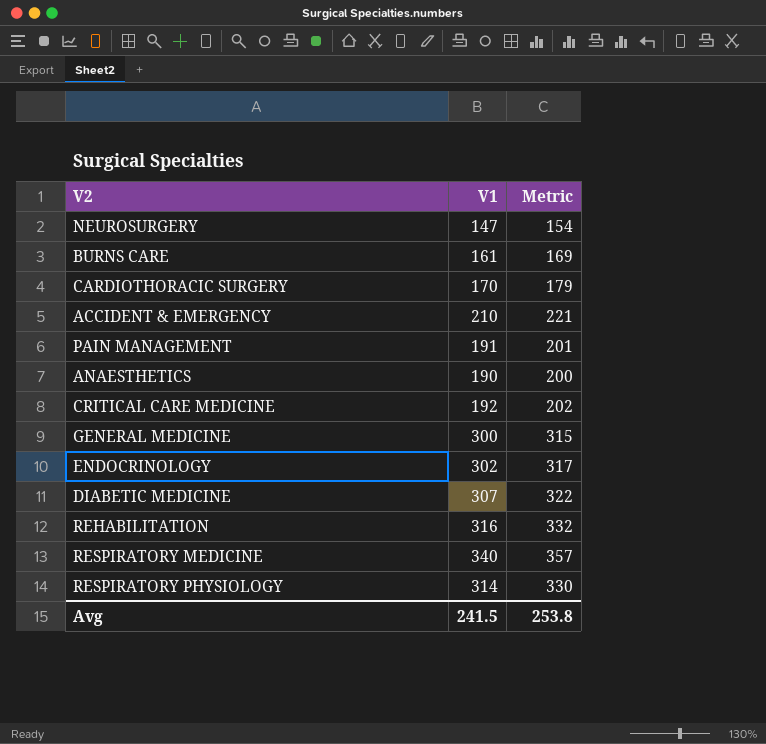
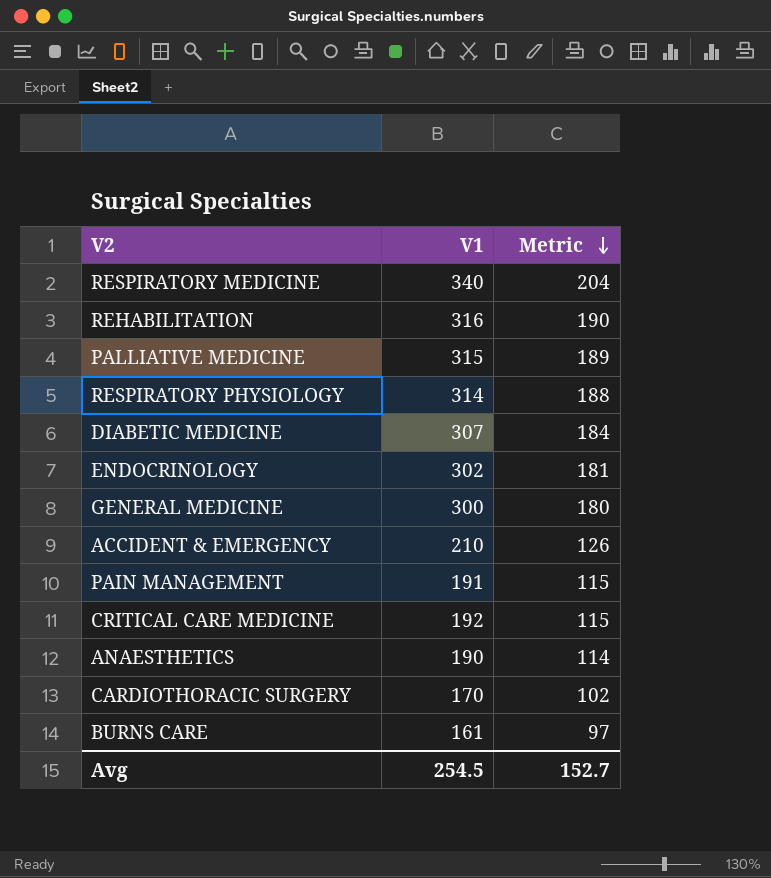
row order: none -> Metric descending
column Metric | formula: [V1] * 1.05 -> [V1] * 0.6
row NEUROSURGERY: 147 | 154 -> none
row PALLIATIVE MEDICINE: none -> 315 | 189
Avg | V1: 241.5 -> 254.5
Avg | Metric: 253.8 -> 152.7

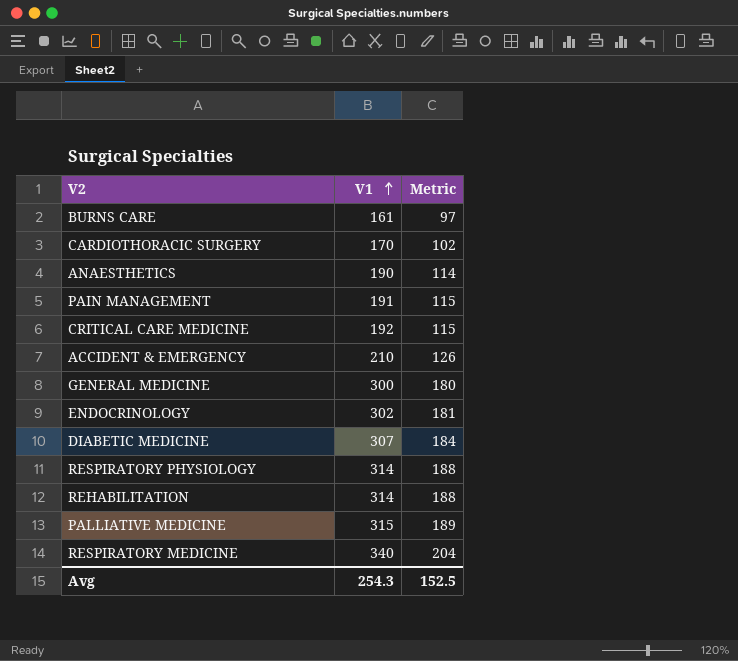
row order: Metric descending -> V1 ascending
REHABILITATION | V1: 316 -> 314
REHABILITATION | Metric: 190 -> 188
Avg | V1: 254.5 -> 254.3
Avg | Metric: 152.7 -> 152.5

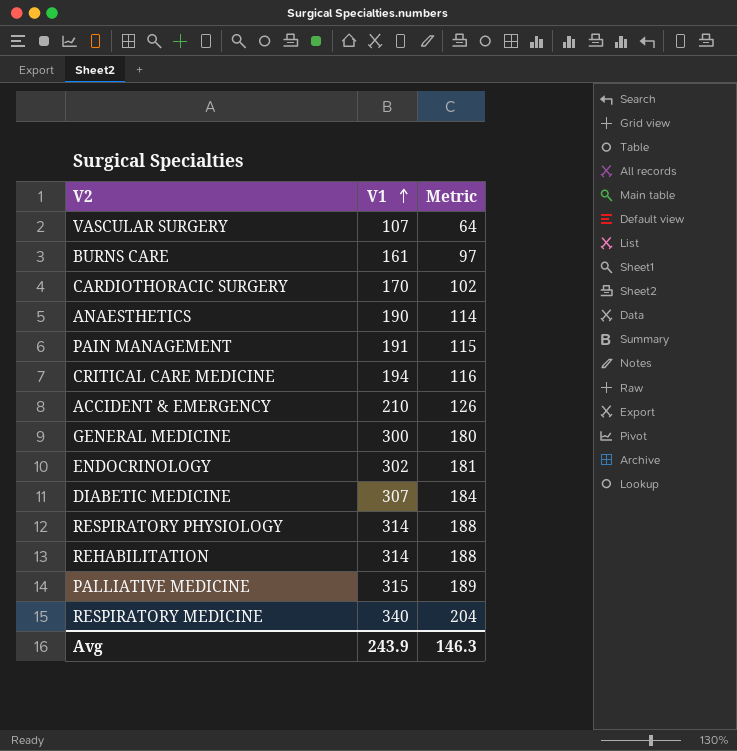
row VASCULAR SURGERY: none -> 107 | 64
CRITICAL CARE MEDICINE | V1: 192 -> 194
CRITICAL CARE MEDICINE | Metric: 115 -> 116
Avg | V1: 254.3 -> 243.9
Avg | Metric: 152.5 -> 146.3

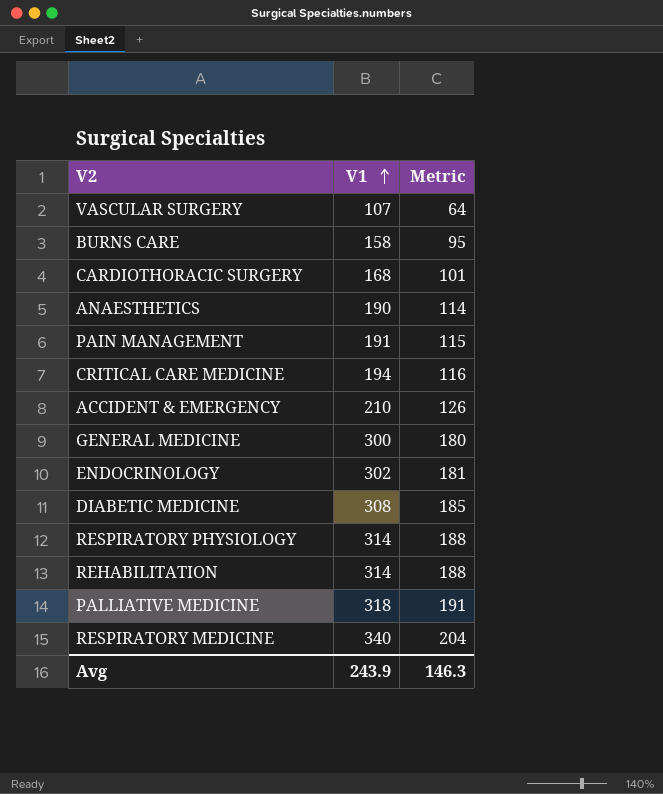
BURNS CARE | V1: 161 -> 158
BURNS CARE | Metric: 97 -> 95
CARDIOTHORACIC SURGERY | V1: 170 -> 168
CARDIOTHORACIC SURGERY | Metric: 102 -> 101
DIABETIC MEDICINE | V1: 307 -> 308
DIABETIC MEDICINE | Metric: 184 -> 185
PALLIATIVE MEDICINE | V1: 315 -> 318
PALLIATIVE MEDICINE | Metric: 189 -> 191

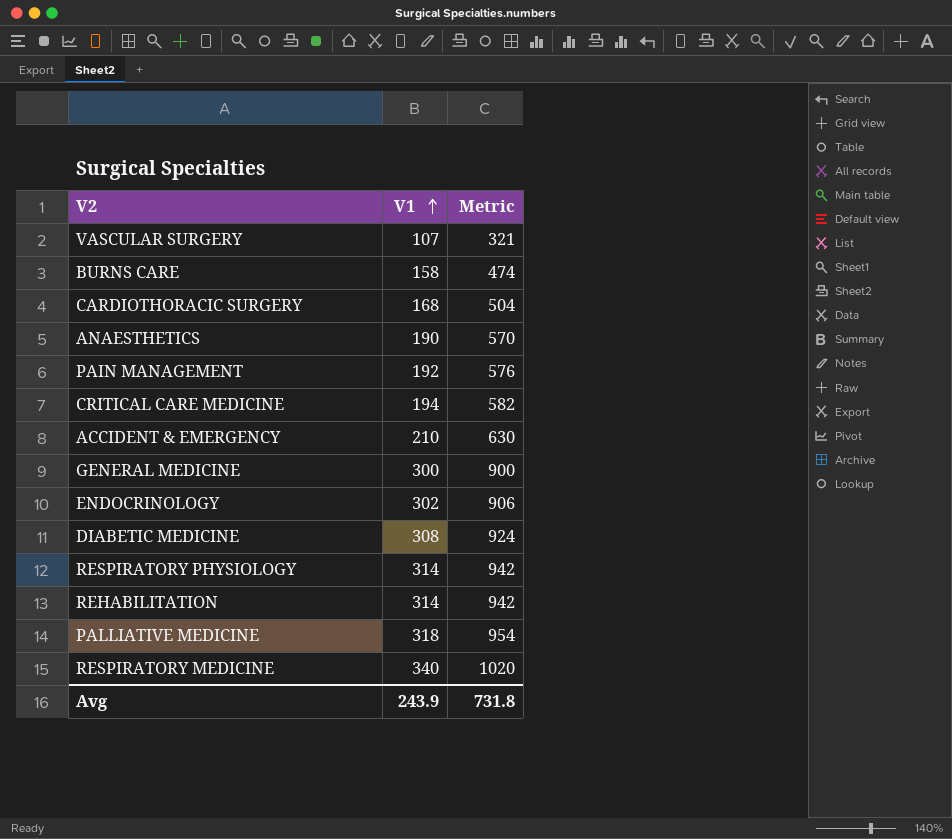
column Metric | formula: [V1] * 0.6 -> [V1] * 3
PAIN MANAGEMENT | V1: 191 -> 192
Avg | Metric: 146.3 -> 731.8

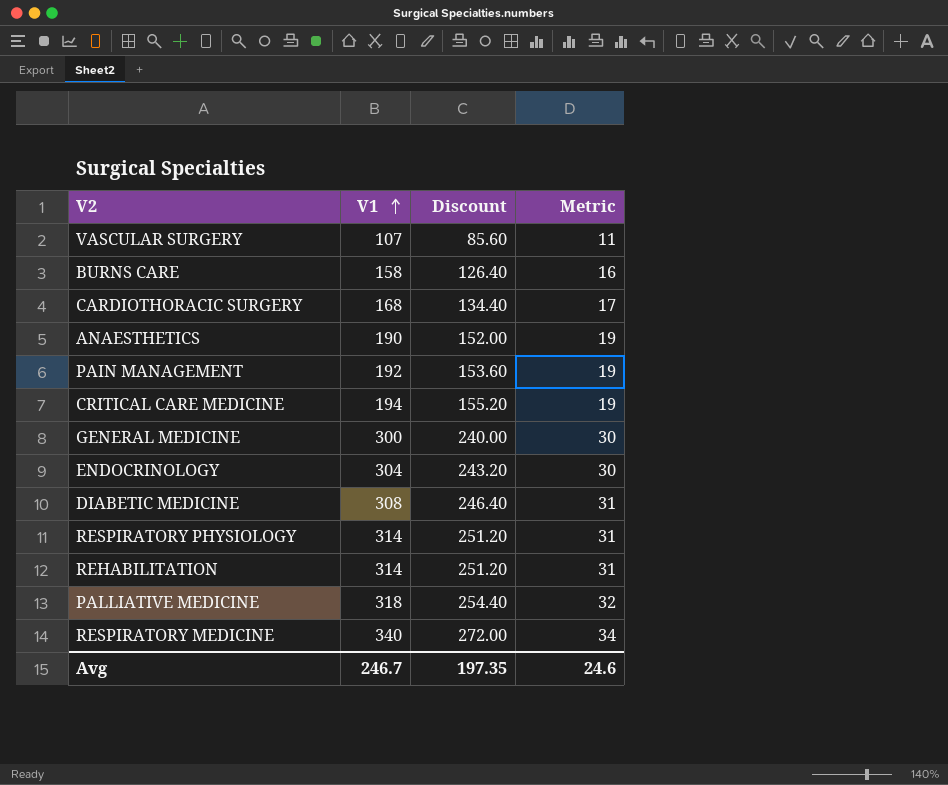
column Discount | formula: none -> [V1] * 0.8
column Metric | formula: [V1] * 3 -> [V1] * 0.1
row ACCIDENT & EMERGENCY: 210 | 630 -> none
ENDOCRINOLOGY | V1: 302 -> 304
Avg | V1: 243.9 -> 246.7
Avg | Metric: 731.8 -> 24.6

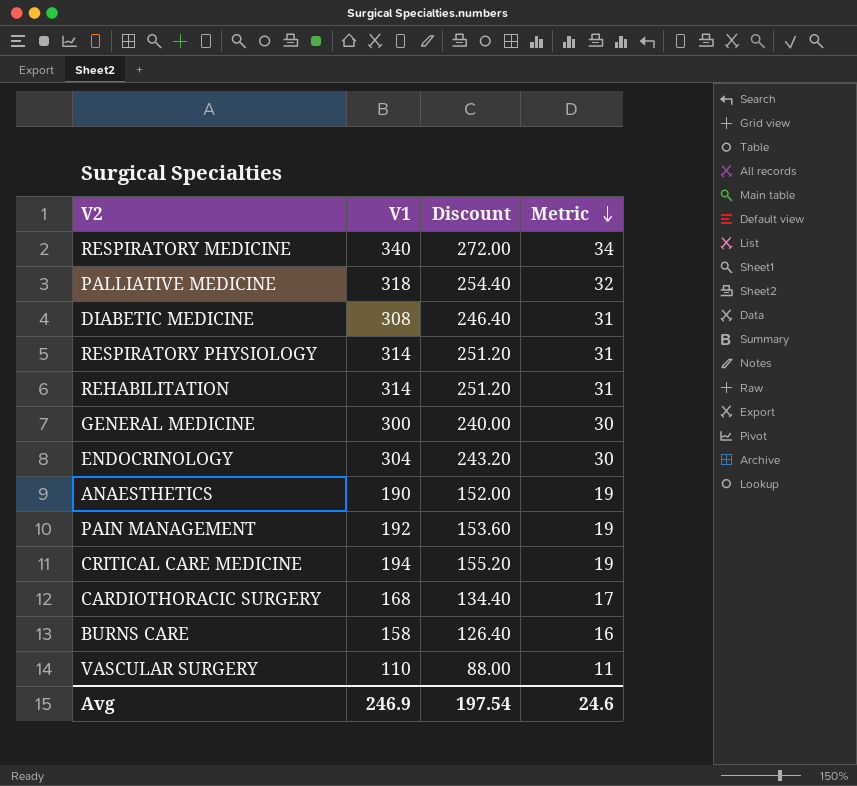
row order: V1 ascending -> Metric descending
VASCULAR SURGERY | V1: 107 -> 110
VASCULAR SURGERY | Discount: 85.60 -> 88.00
Avg | V1: 246.7 -> 246.9
Avg | Discount: 197.35 -> 197.54

